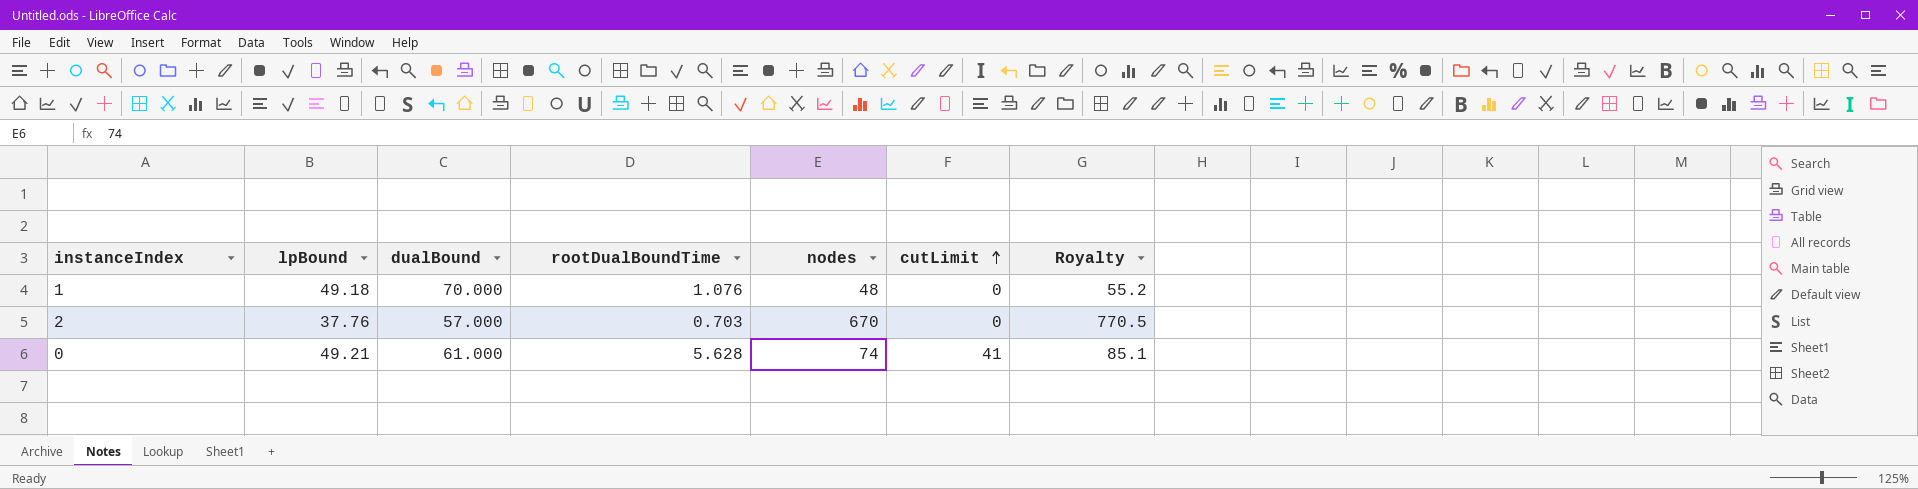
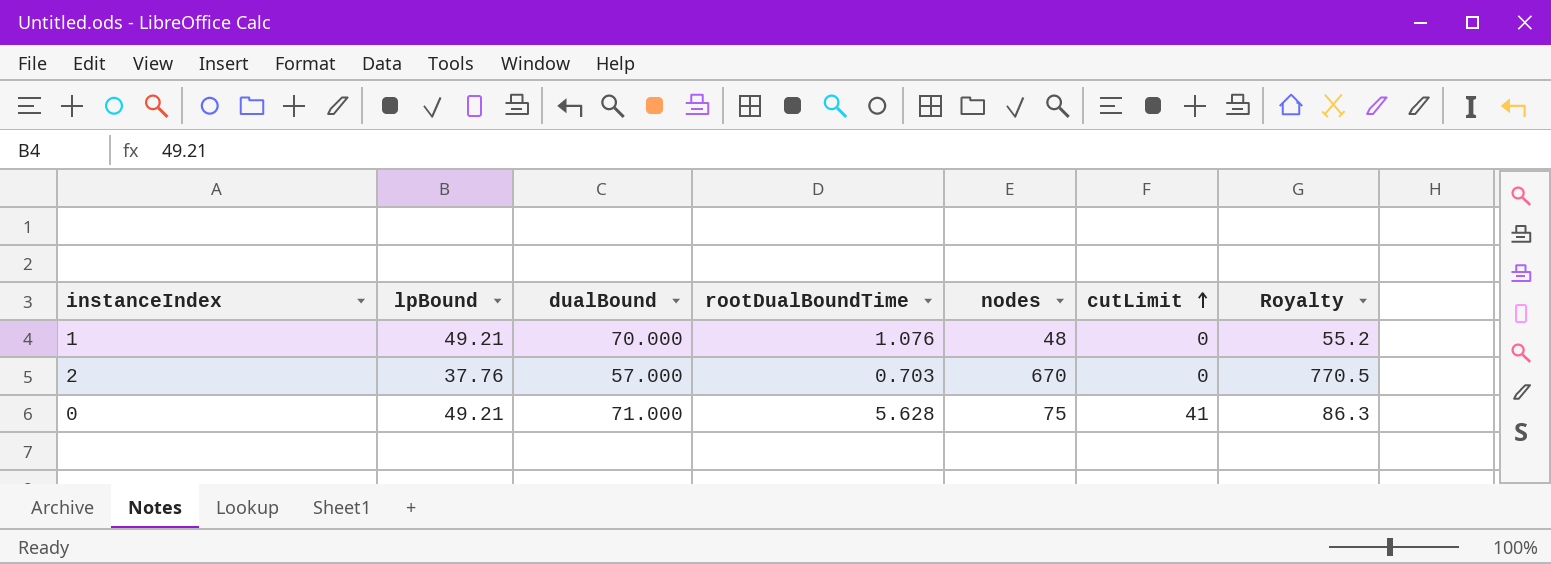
1 | lpBound: 49.18 -> 49.21
0 | dualBound: 61.000 -> 71.000
0 | nodes: 74 -> 75
0 | Royalty: 85.1 -> 86.3

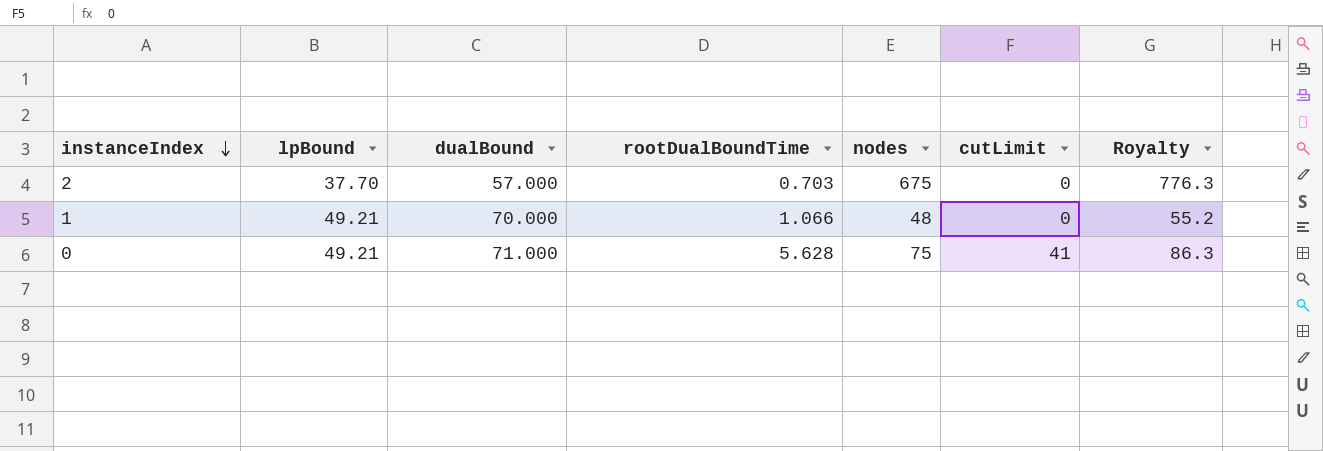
row order: cutLimit ascending -> instanceIndex descending
2 | lpBound: 37.76 -> 37.70
2 | nodes: 670 -> 675
2 | Royalty: 770.5 -> 776.3
1 | rootDualBoundTime: 1.076 -> 1.066

